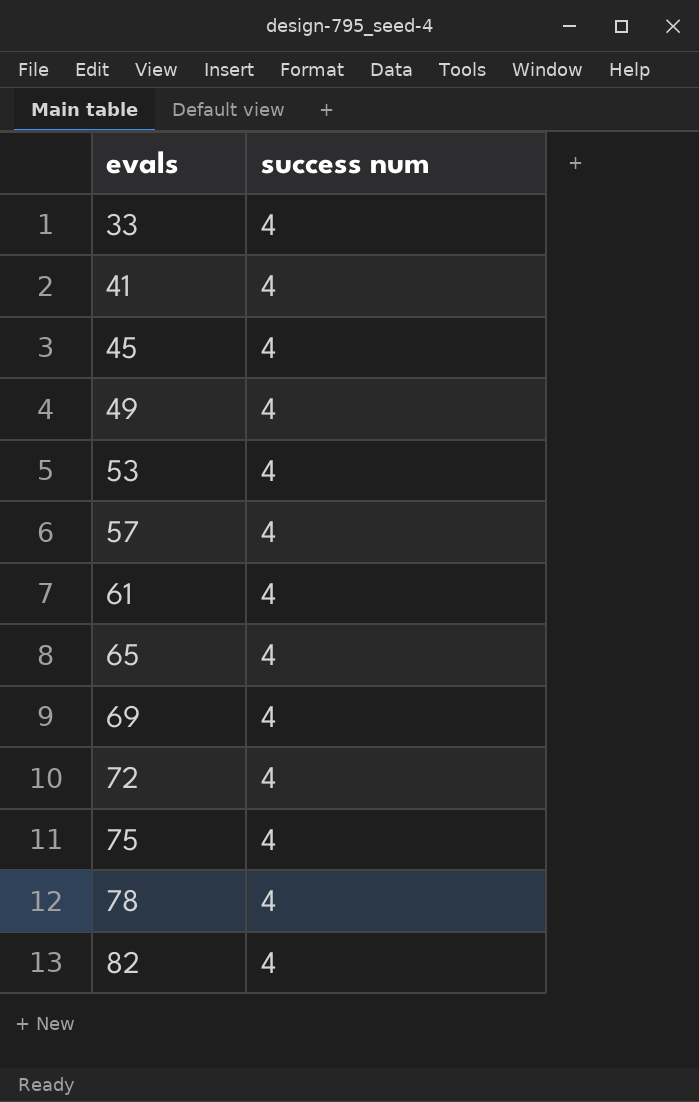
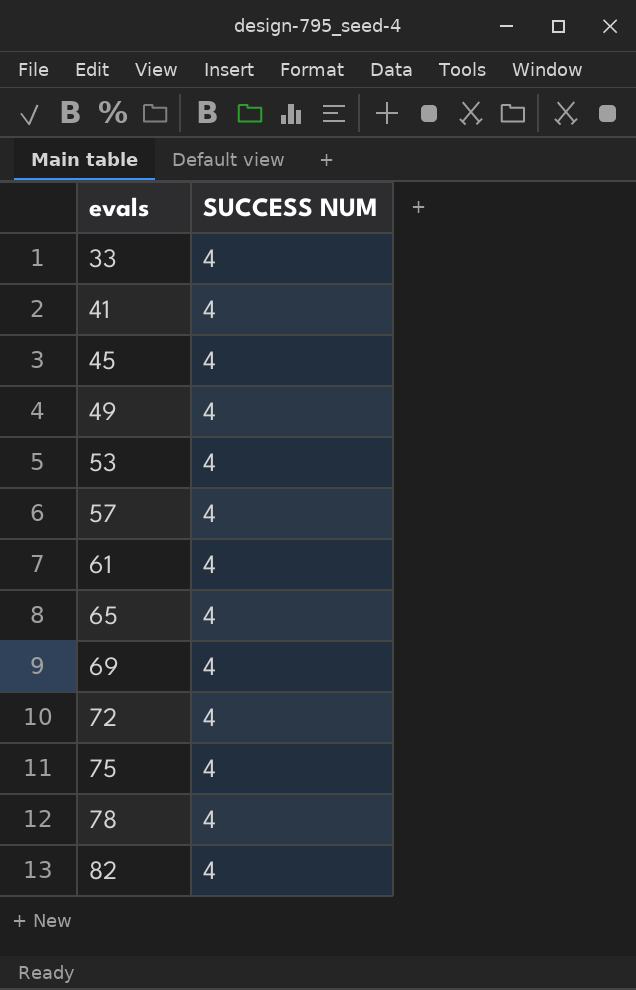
column name: success num -> SUCCESS NUM

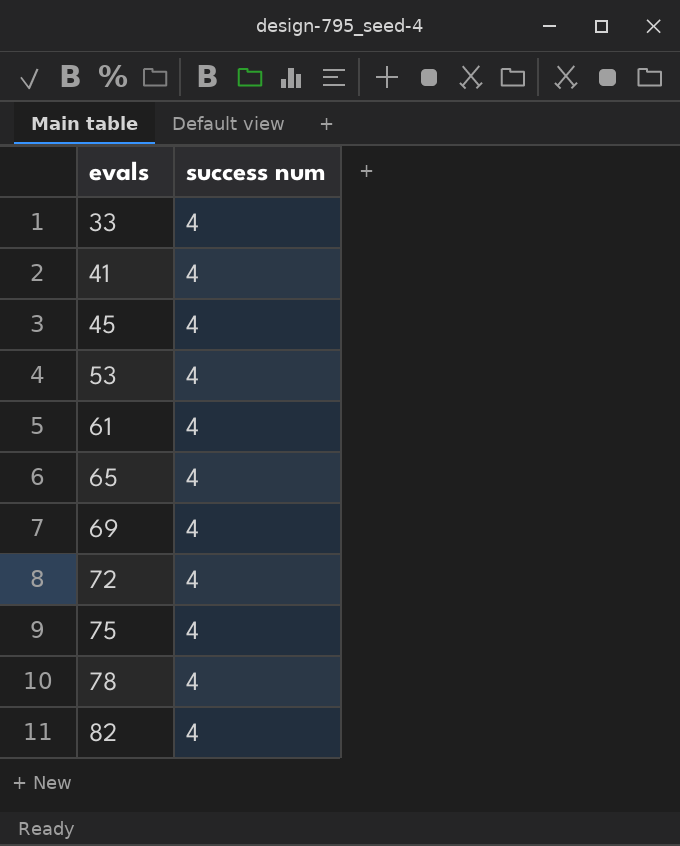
column name: SUCCESS NUM -> success num
row 49: 4 -> none
row 57: 4 -> none

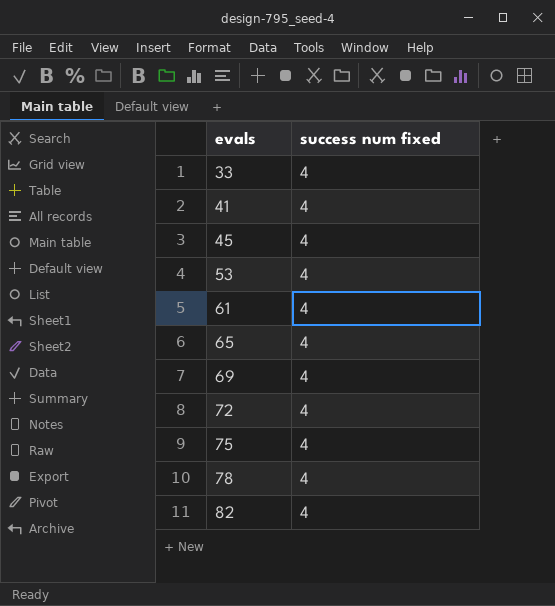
column name: success num -> success num fixed

